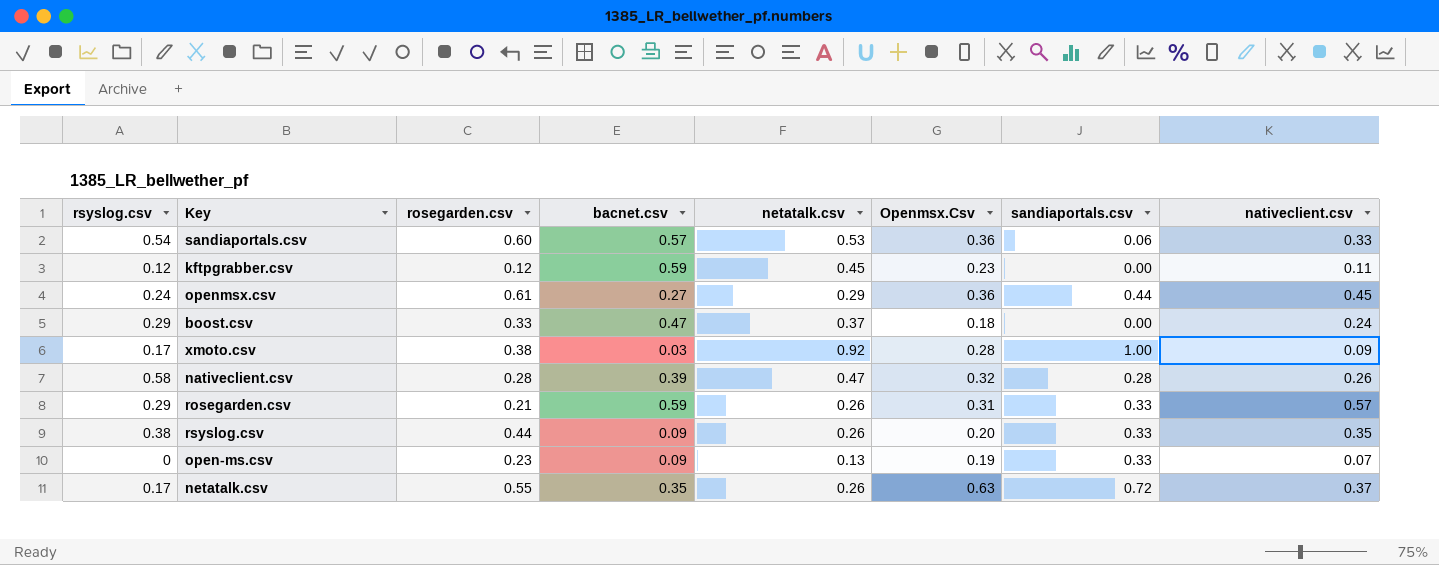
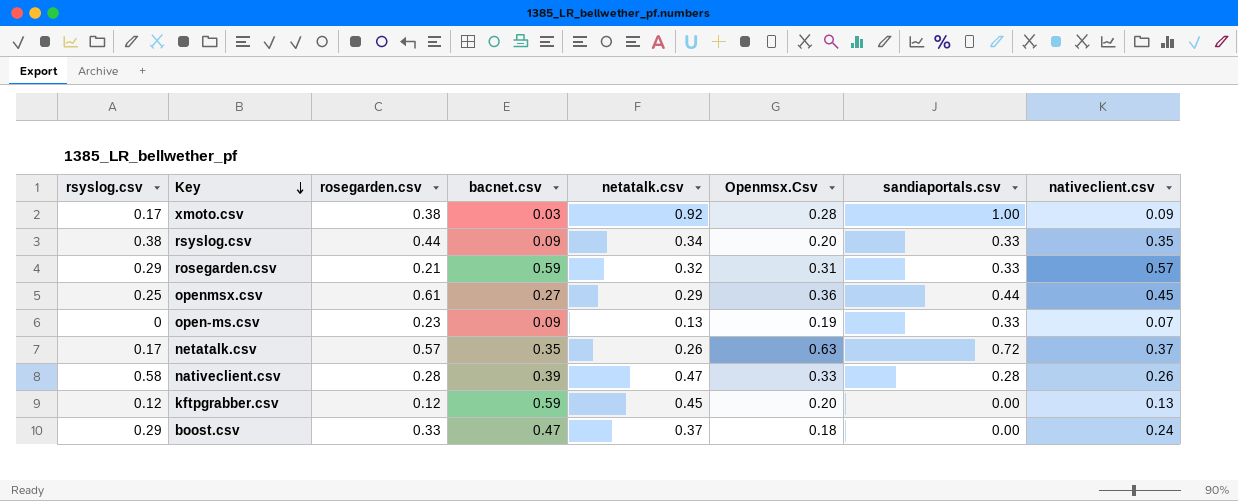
row order: none -> Key descending
row sandiaportals.csv: 0.54 | 0.60 | 0.57 | 0.53 | 0.36 | 0.06 | 0.33 -> none
rsyslog.csv | netatalk.csv: 0.26 -> 0.34
rosegarden.csv | netatalk.csv: 0.26 -> 0.32
openmsx.csv | rsyslog.csv: 0.24 -> 0.25
netatalk.csv | rosegarden.csv: 0.55 -> 0.57
nativeclient.csv | Openmsx.Csv: 0.32 -> 0.33
kftpgrabber.csv | Openmsx.Csv: 0.23 -> 0.20
kftpgrabber.csv | nativeclient.csv: 0.11 -> 0.13

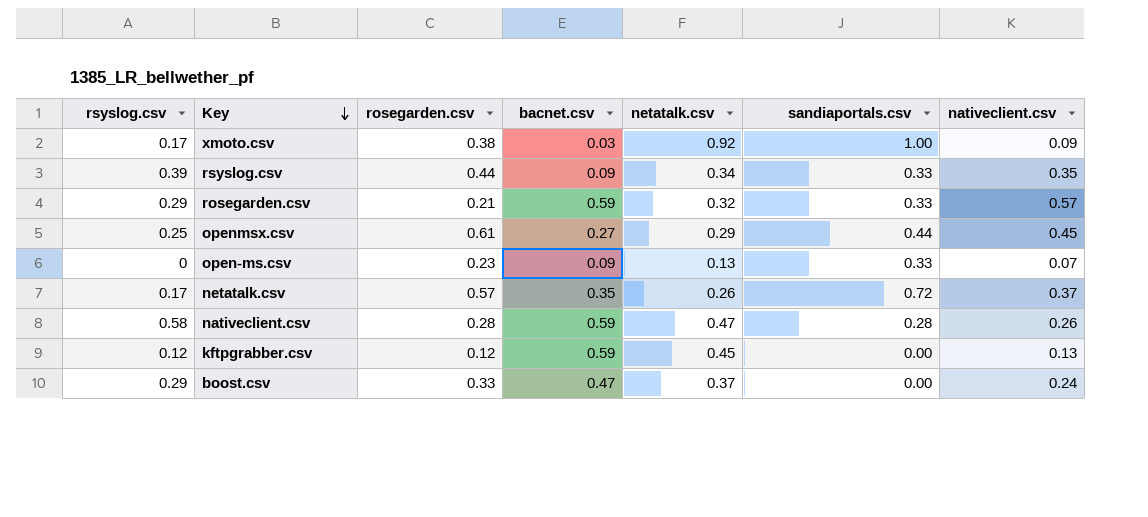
column Openmsx.Csv | position: 6 -> none
rsyslog.csv | rsyslog.csv: 0.38 -> 0.39
nativeclient.csv | bacnet.csv: 0.39 -> 0.59

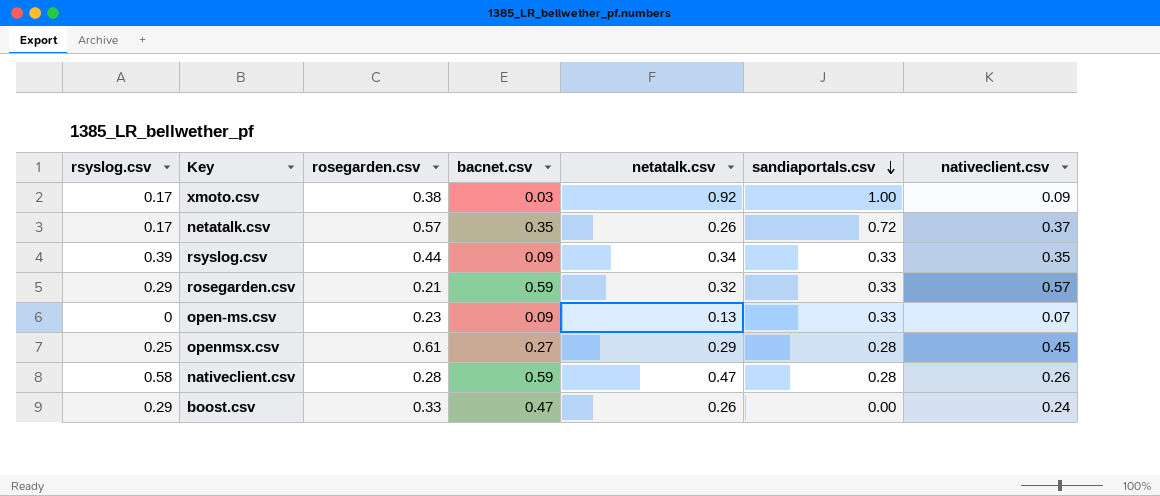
row order: Key descending -> sandiaportals.csv descending
row kftpgrabber.csv: 0.12 | 0.12 | 0.59 | 0.45 | 0.00 | 0.13 -> none
openmsx.csv | sandiaportals.csv: 0.44 -> 0.28
boost.csv | netatalk.csv: 0.37 -> 0.26

